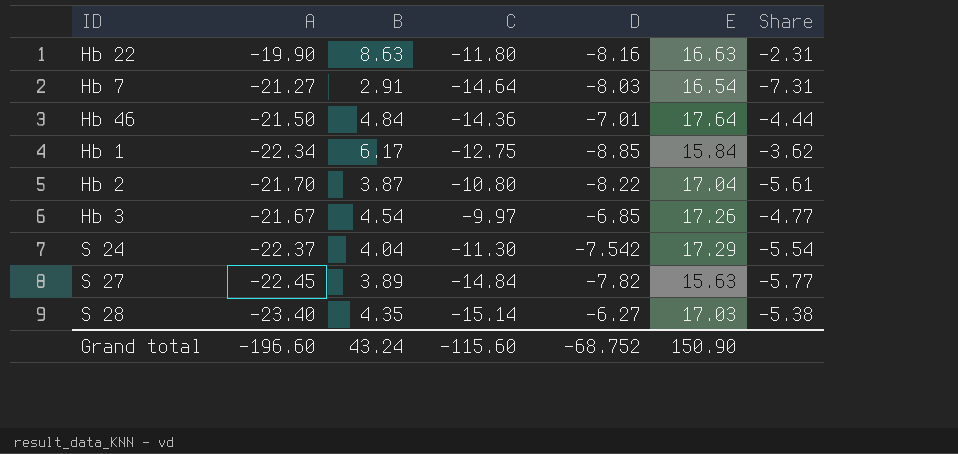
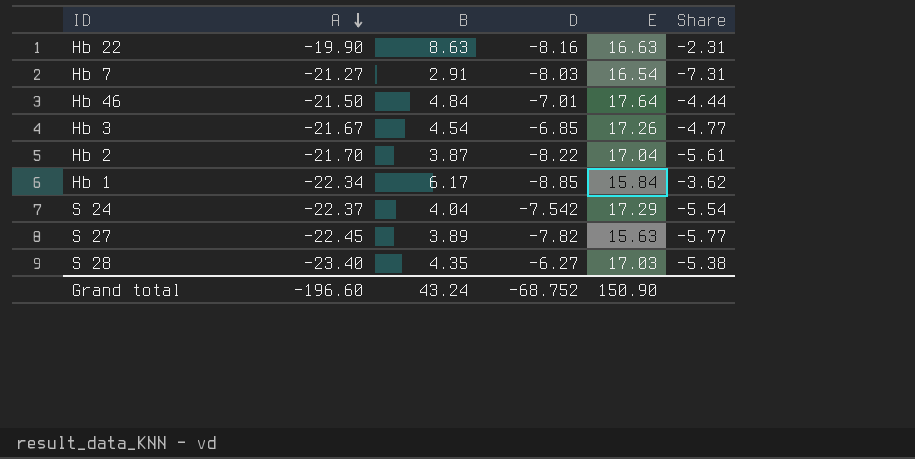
row order: none -> A descending
column C | position: 4 -> none

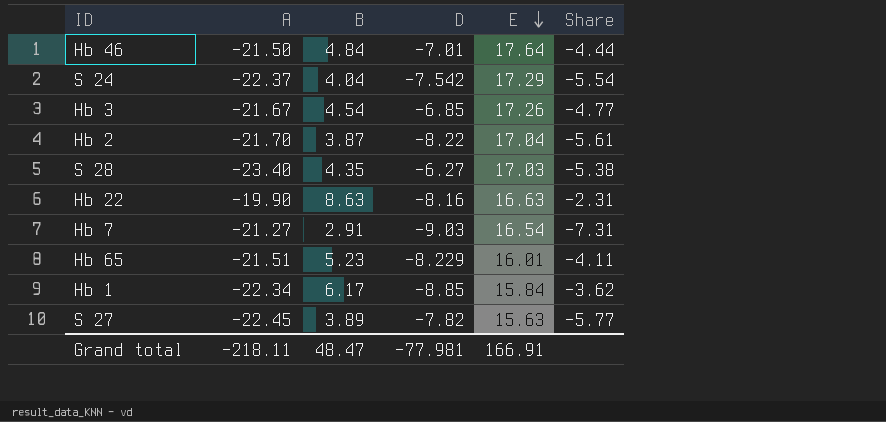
row order: A descending -> E descending
Hb 7 | D: -8.03 -> -9.03
row Hb 65: none -> -21.51 | 5.23 | -8.229 | 16.01 | -4.11
Grand total | A: -196.60 -> -218.11
Grand total | B: 43.24 -> 48.47
Grand total | D: -68.752 -> -77.981
Grand total | E: 150.90 -> 166.91

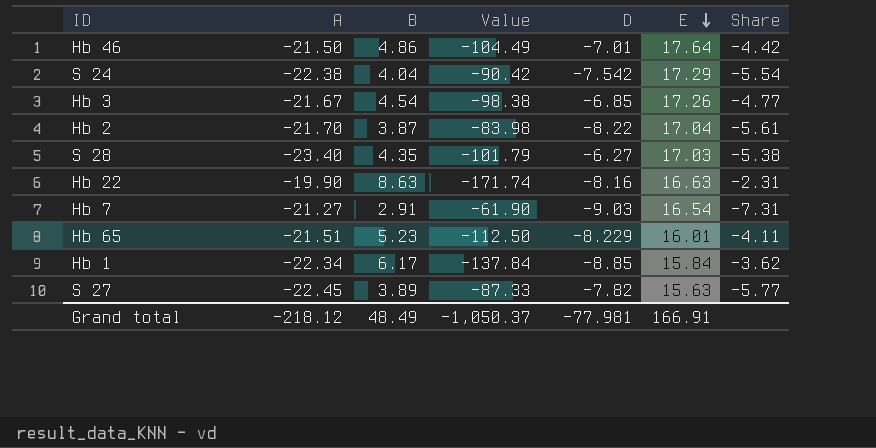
column Value | formula: none -> [A] * [B]
Hb 46 | B: 4.84 -> 4.86
Hb 46 | Share: -4.44 -> -4.42
S 24 | A: -22.37 -> -22.38
Grand total | A: -218.11 -> -218.12
Grand total | B: 48.47 -> 48.49

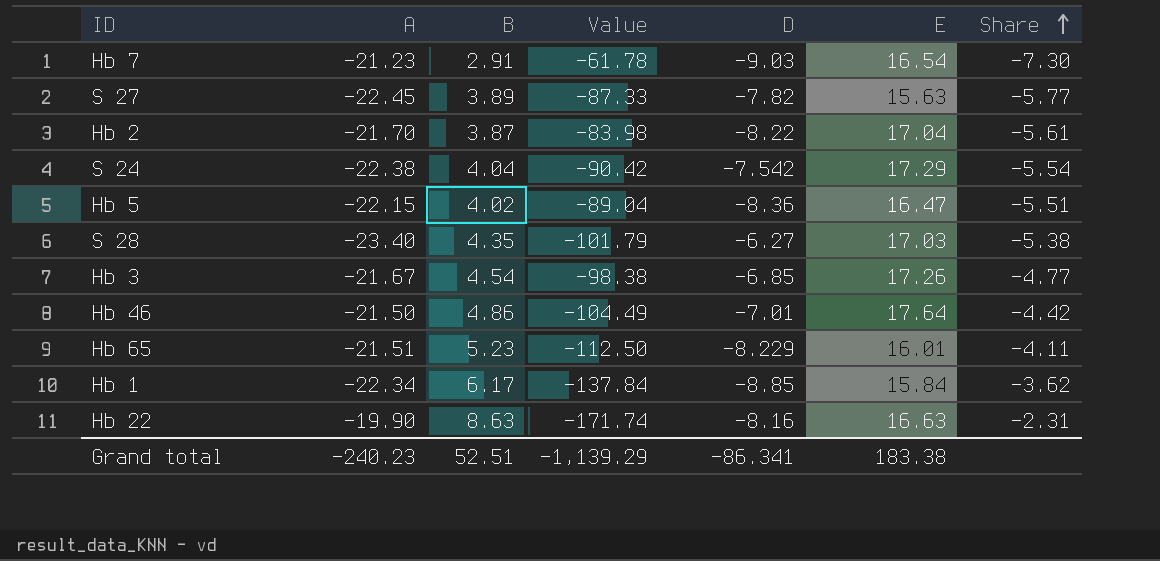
row order: E descending -> Share ascending
Hb 7 | A: -21.27 -> -21.23
Hb 7 | Value: -61.90 -> -61.78
Hb 7 | Share: -7.31 -> -7.30
row Hb 5: none -> -22.15 | 4.02 | -89.04 | -8.36 | 16.47 | -5.51
Grand total | A: -218.12 -> -240.23
Grand total | B: 48.49 -> 52.51
Grand total | Value: -1,050.37 -> -1,139.29
Grand total | D: -77.981 -> -86.341
Grand total | E: 166.91 -> 183.38

